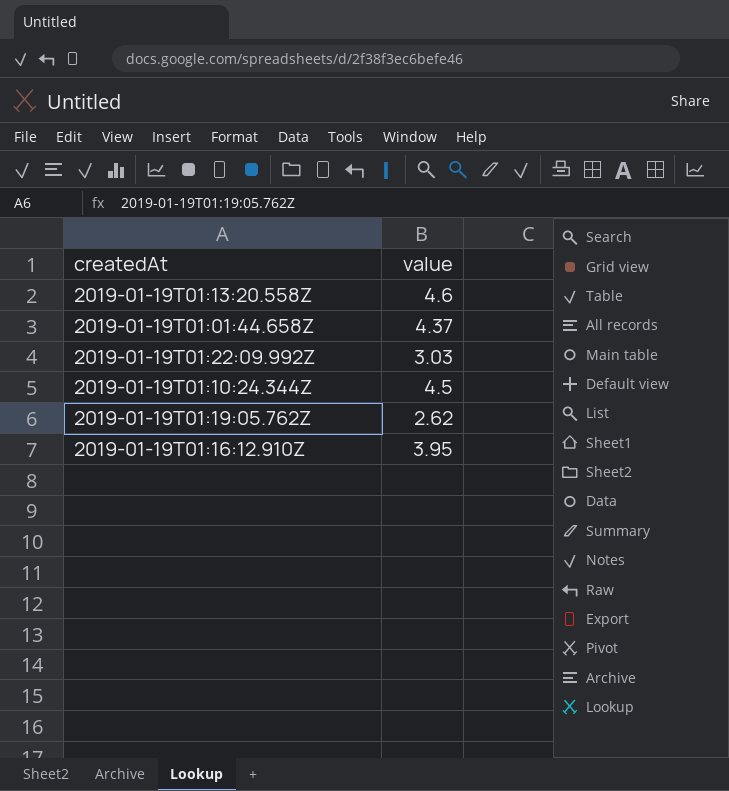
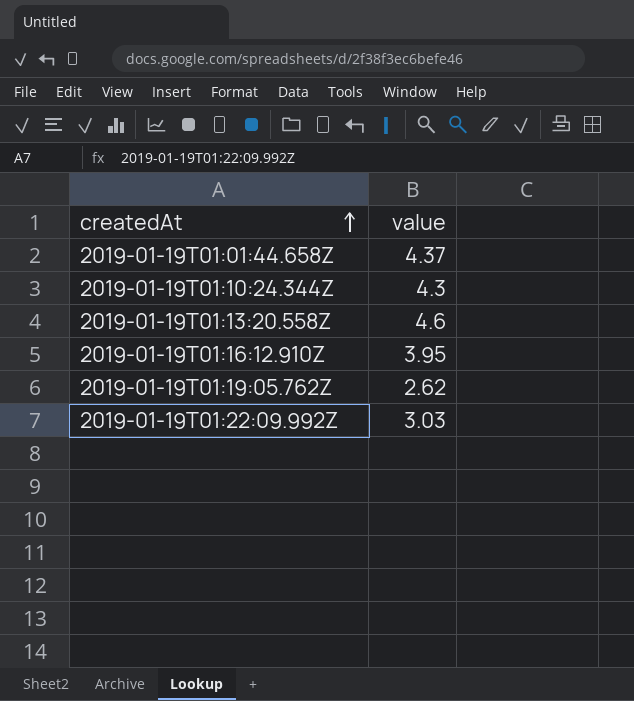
row order: none -> createdAt ascending
2019-01-19T01:10:24.344Z | value: 4.5 -> 4.3

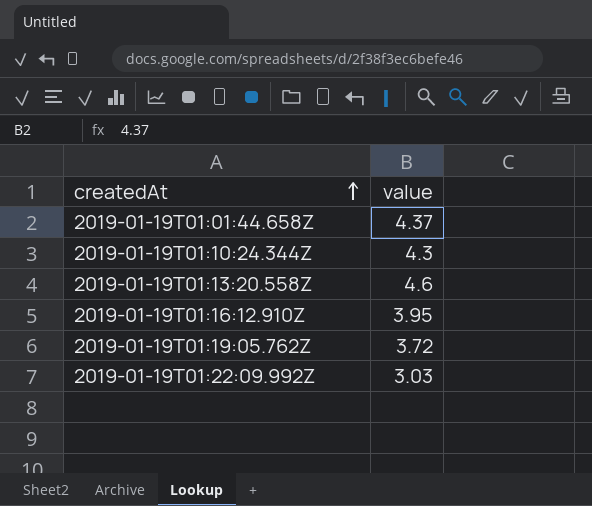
2019-01-19T01:19:05.762Z | value: 2.62 -> 3.72

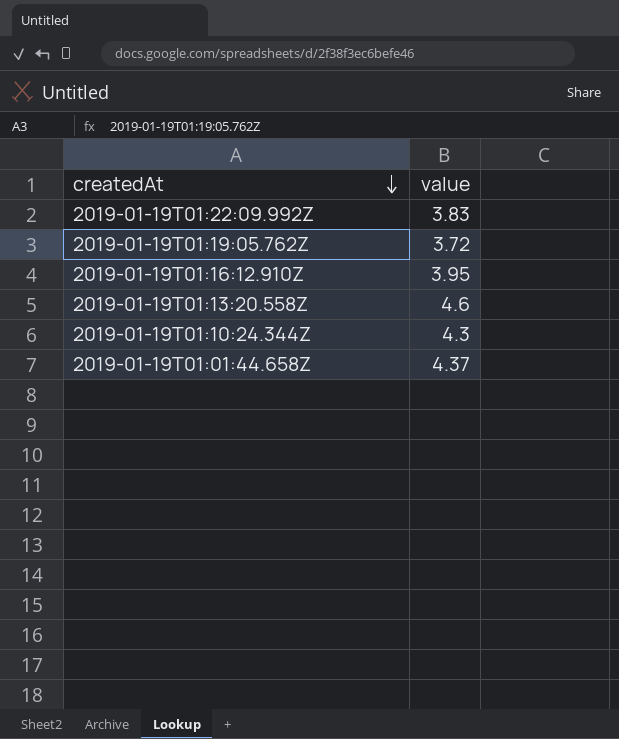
row order: createdAt ascending -> createdAt descending
2019-01-19T01:22:09.992Z | value: 3.03 -> 3.83

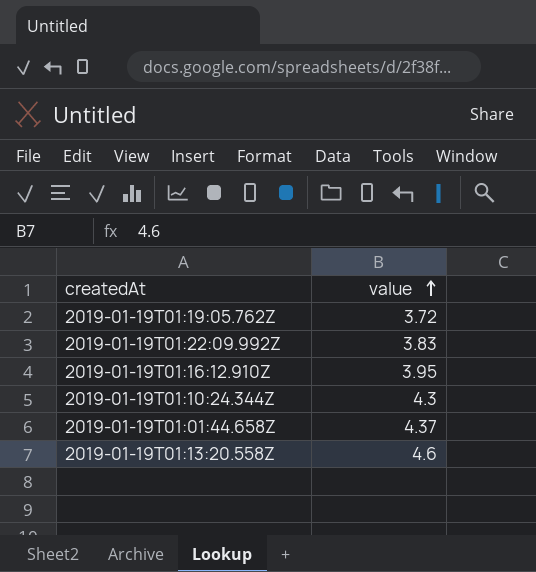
row order: createdAt descending -> value ascending

